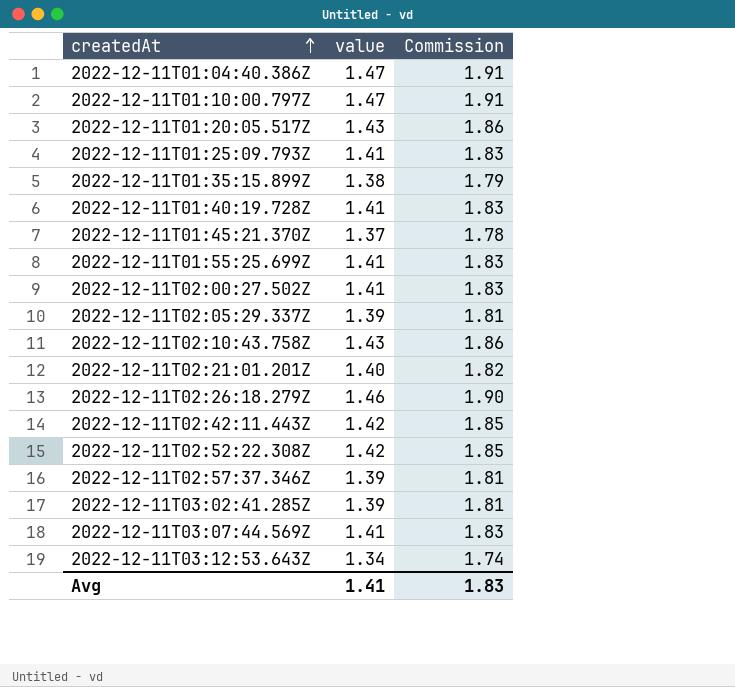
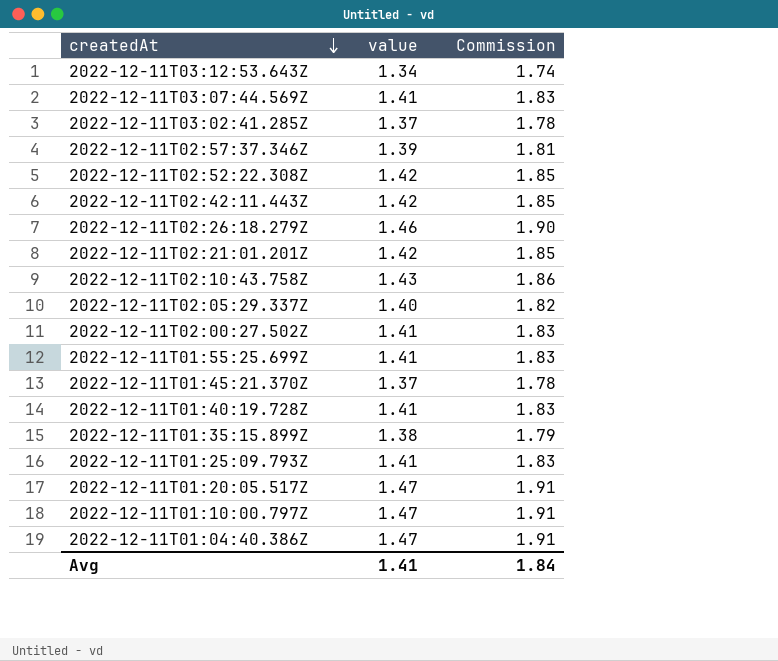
row order: createdAt ascending -> createdAt descending
2022-12-11T03:02:41.285Z | value: 1.39 -> 1.37
2022-12-11T03:02:41.285Z | Commission: 1.81 -> 1.78
2022-12-11T02:21:01.201Z | value: 1.40 -> 1.42
2022-12-11T02:21:01.201Z | Commission: 1.82 -> 1.85
2022-12-11T02:05:29.337Z | value: 1.39 -> 1.40
2022-12-11T02:05:29.337Z | Commission: 1.81 -> 1.82
2022-12-11T01:20:05.517Z | value: 1.43 -> 1.47
2022-12-11T01:20:05.517Z | Commission: 1.86 -> 1.91
Avg | Commission: 1.83 -> 1.84

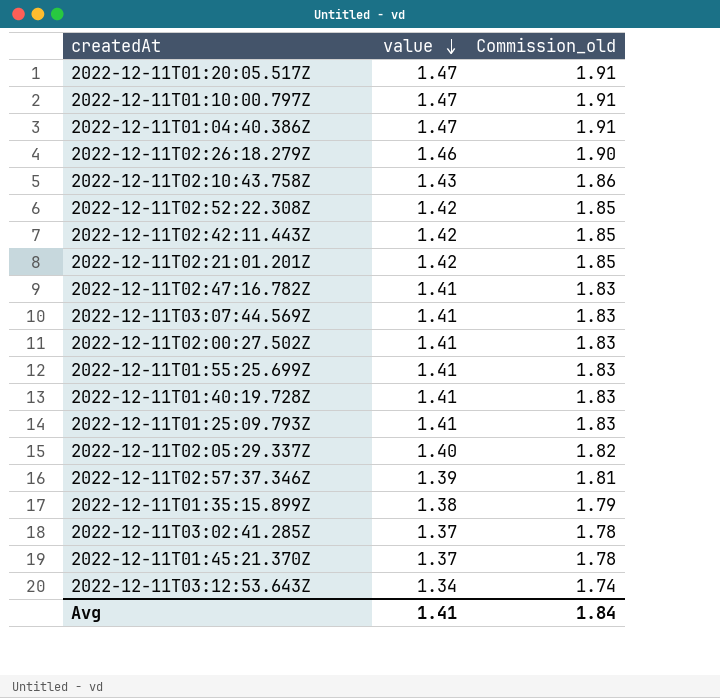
row order: createdAt descending -> value descending
column name: Commission -> Commission_old
row 2022-12-11T02:47:16.782Z: none -> 1.41 | 1.83

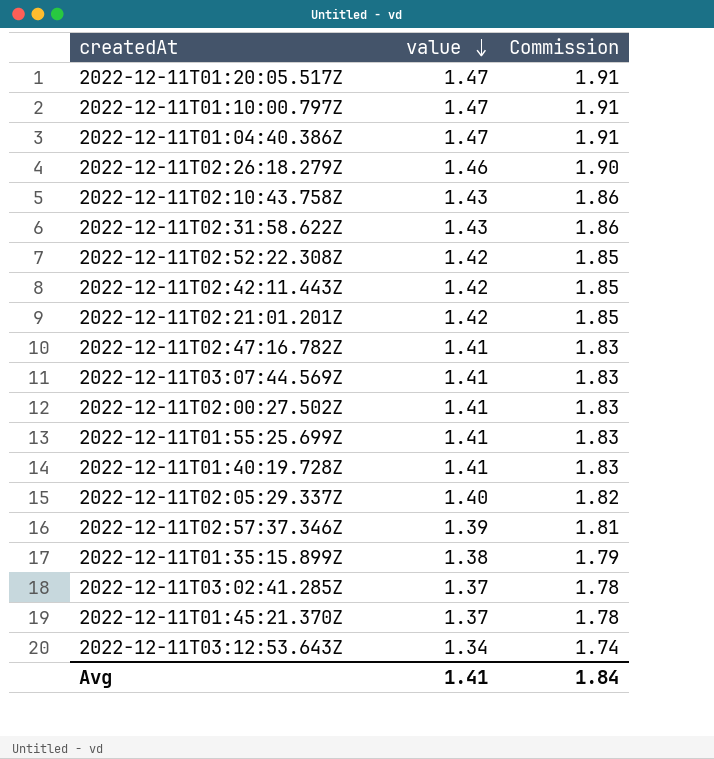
column name: Commission_old -> Commission
row 2022-12-11T01:25:09.793Z: 1.41 | 1.83 -> none
row 2022-12-11T02:31:58.622Z: none -> 1.43 | 1.86

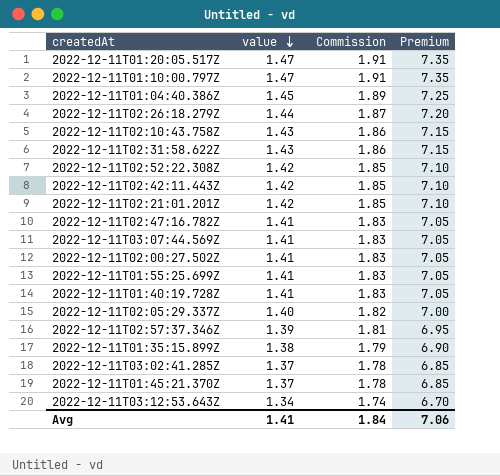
column Premium | formula: none -> [value] * 5
2022-12-11T01:04:40.386Z | value: 1.47 -> 1.45
2022-12-11T01:04:40.386Z | Commission: 1.91 -> 1.89
2022-12-11T02:26:18.279Z | value: 1.46 -> 1.44
2022-12-11T02:26:18.279Z | Commission: 1.90 -> 1.87

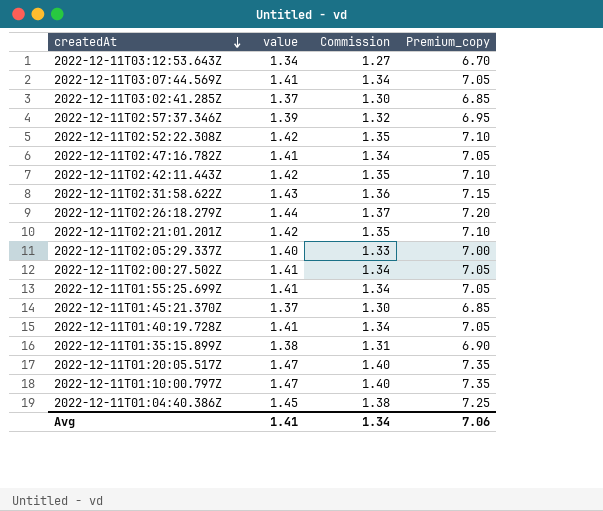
row order: value descending -> createdAt descending
column Commission | formula: [value] * 1.3 -> [value] * 0.95
column name: Premium -> Premium_copy
row 2022-12-11T02:10:43.758Z: 1.43 | 1.86 | 7.15 -> none
Avg | Commission: 1.84 -> 1.34

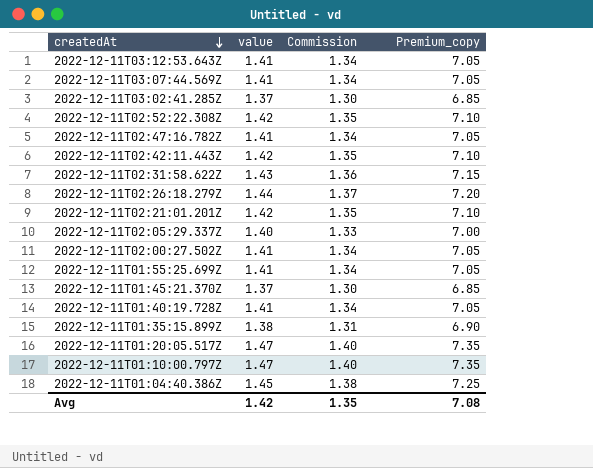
row 2022-12-11T02:57:37.346Z: 1.39 | 1.32 | 6.95 -> none
2022-12-11T03:12:53.643Z | value: 1.34 -> 1.41
2022-12-11T03:12:53.643Z | Commission: 1.27 -> 1.34
2022-12-11T03:12:53.643Z | Premium_copy: 6.70 -> 7.05
Avg | value: 1.41 -> 1.42
Avg | Commission: 1.34 -> 1.35
Avg | Premium_copy: 7.06 -> 7.08

